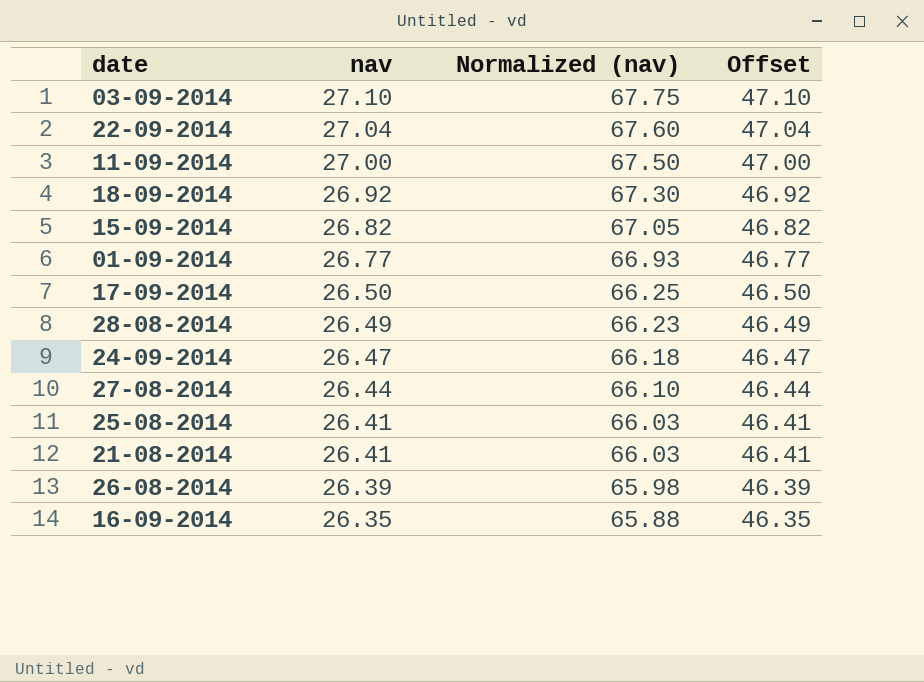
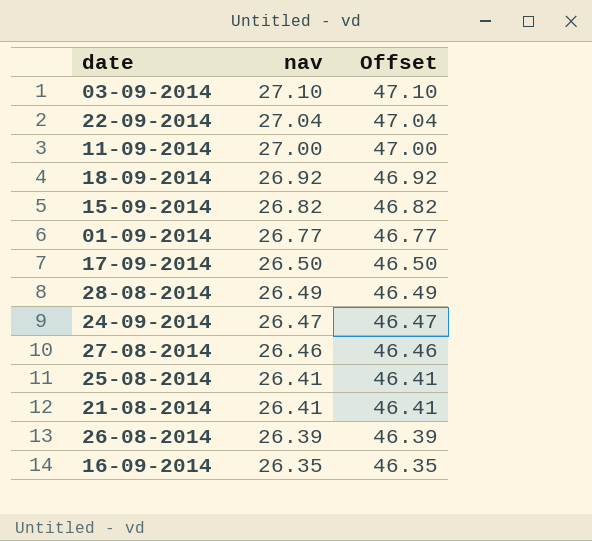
column Normalized (nav) | formula: [nav] * 2.5 -> none
27-08-2014 | nav: 26.44 -> 26.46
27-08-2014 | Offset: 46.44 -> 46.46

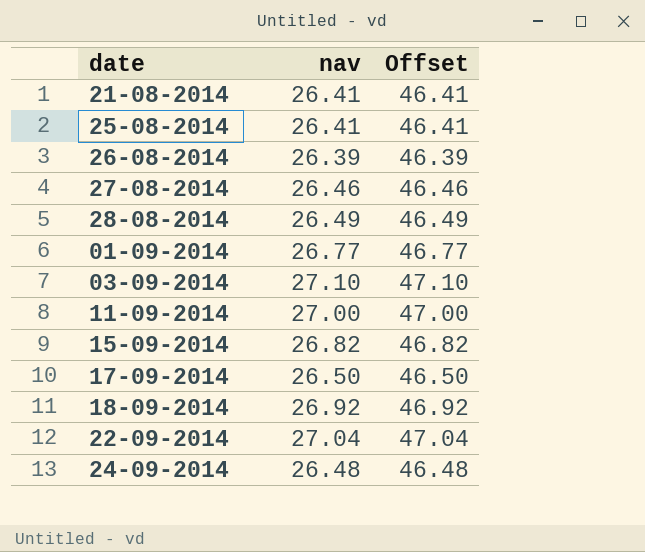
row order: nav descending -> date ascending
row 16-09-2014: 26.35 | 46.35 -> none
24-09-2014 | nav: 26.47 -> 26.48
24-09-2014 | Offset: 46.47 -> 46.48

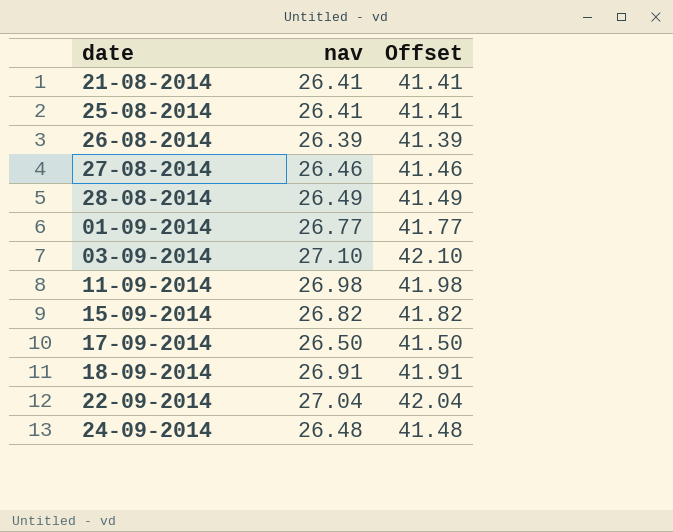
column Offset | formula: [nav] + 20 -> [nav] + 15
11-09-2014 | nav: 27.00 -> 26.98
18-09-2014 | nav: 26.92 -> 26.91

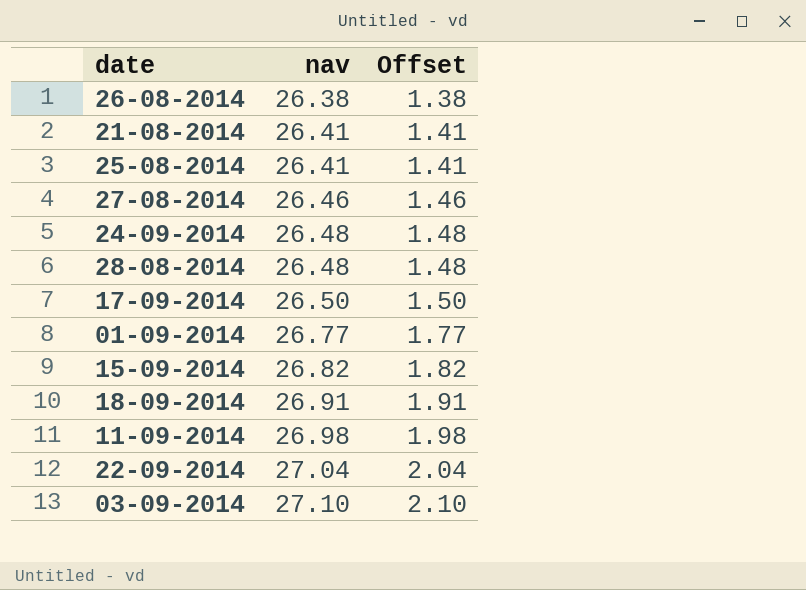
row order: date ascending -> nav ascending
column Offset | formula: [nav] + 15 -> [nav] - 25
26-08-2014 | nav: 26.39 -> 26.38
28-08-2014 | nav: 26.49 -> 26.48

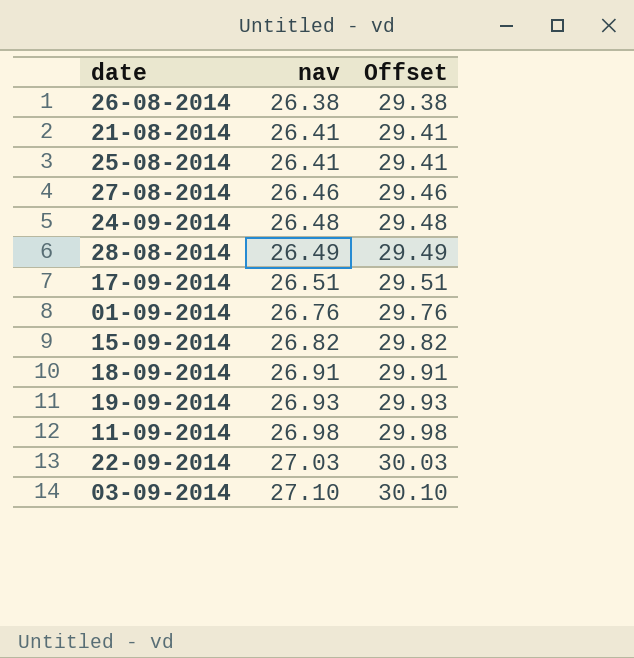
column Offset | formula: [nav] - 25 -> [nav] + 3
28-08-2014 | nav: 26.48 -> 26.49
17-09-2014 | nav: 26.50 -> 26.51
01-09-2014 | nav: 26.77 -> 26.76
row 19-09-2014: none -> 26.93 | 29.93
22-09-2014 | nav: 27.04 -> 27.03

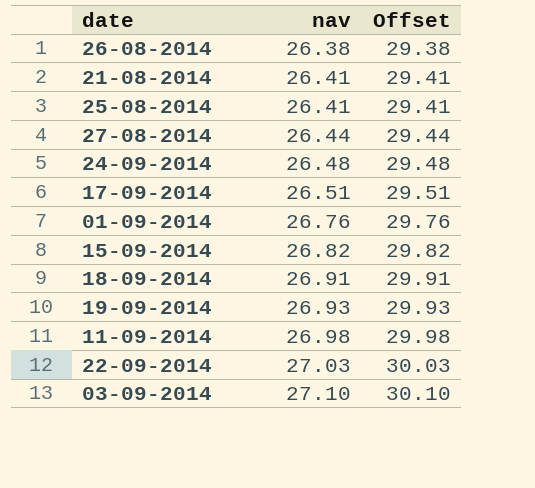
row 28-08-2014: 26.49 | 29.49 -> none
27-08-2014 | nav: 26.46 -> 26.44
27-08-2014 | Offset: 29.46 -> 29.44

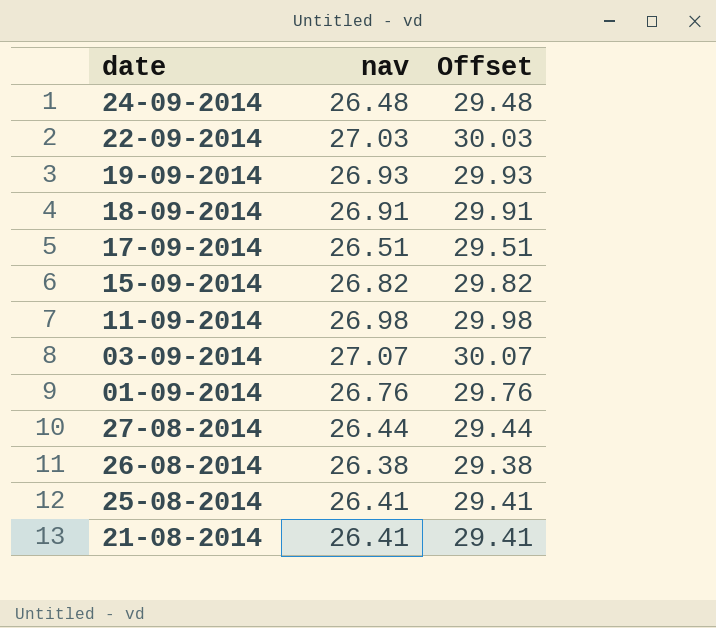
row order: nav ascending -> date descending
03-09-2014 | nav: 27.10 -> 27.07
03-09-2014 | Offset: 30.10 -> 30.07

